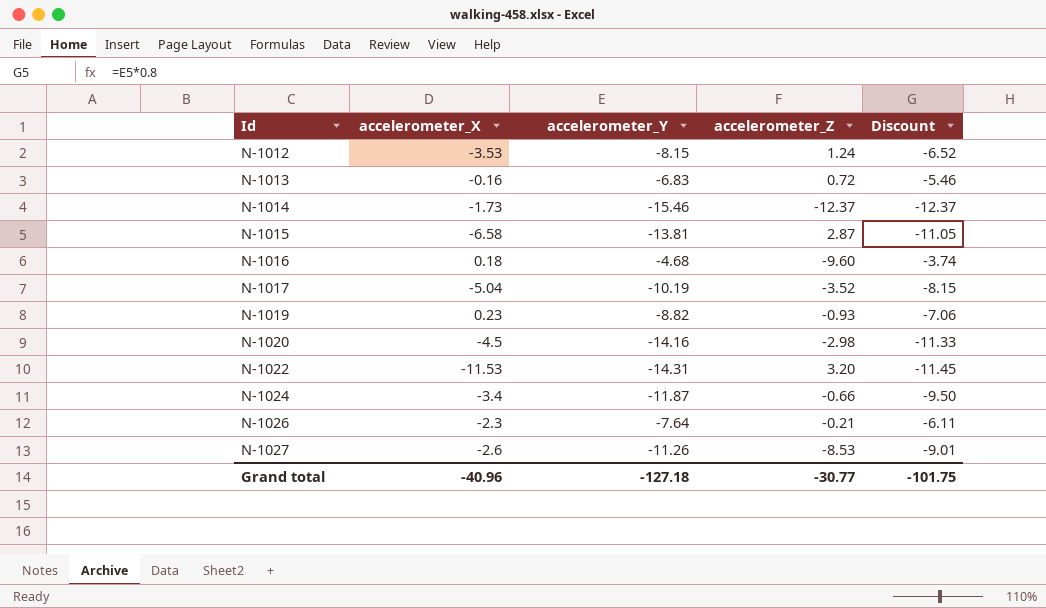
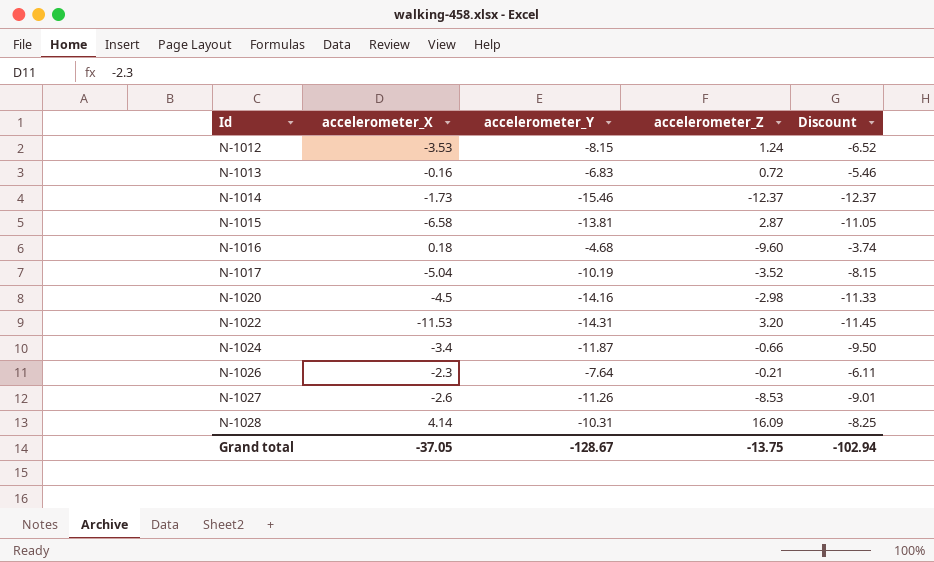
row N-1019: 0.23 | -8.82 | -0.93 | -7.06 -> none
row N-1028: none -> 4.14 | -10.31 | 16.09 | -8.25
Grand total | accelerometer_X: -40.96 -> -37.05
Grand total | accelerometer_Y: -127.18 -> -128.67
Grand total | accelerometer_Z: -30.77 -> -13.75
Grand total | Discount: -101.75 -> -102.94

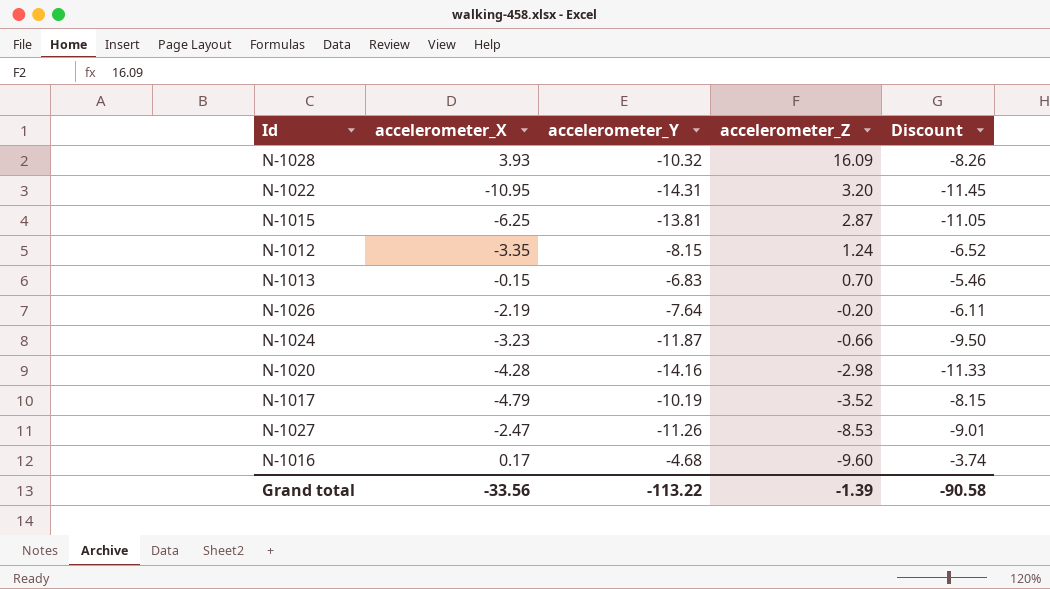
row order: Id ascending -> accelerometer_Z descending
row N-1014: -1.73 | -15.46 | -12.37 | -12.37 -> none
N-1028 | accelerometer_X: 4.14 -> 3.93
N-1028 | accelerometer_Y: -10.31 -> -10.32
N-1028 | Discount: -8.25 -> -8.26
N-1022 | accelerometer_X: -11.53 -> -10.95
N-1015 | accelerometer_X: -6.58 -> -6.25
N-1012 | accelerometer_X: -3.53 -> -3.35
N-1013 | accelerometer_X: -0.16 -> -0.15
N-1013 | accelerometer_Z: 0.72 -> 0.70
N-1026 | accelerometer_X: -2.3 -> -2.19
N-1026 | accelerometer_Z: -0.21 -> -0.20
N-1024 | accelerometer_X: -3.4 -> -3.23
N-1020 | accelerometer_X: -4.5 -> -4.28
N-1017 | accelerometer_X: -5.04 -> -4.79
N-1027 | accelerometer_X: -2.6 -> -2.47
N-1016 | accelerometer_X: 0.18 -> 0.17
Grand total | accelerometer_X: -37.05 -> -33.56
Grand total | accelerometer_Y: -128.67 -> -113.22
Grand total | accelerometer_Z: -13.75 -> -1.39
Grand total | Discount: -102.94 -> -90.58

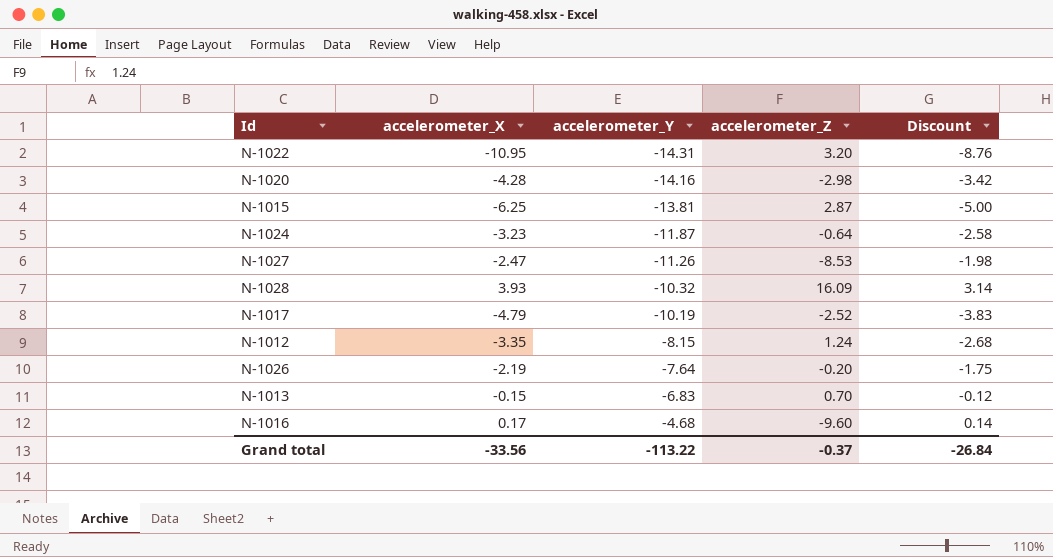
row order: accelerometer_Z descending -> accelerometer_Y ascending
column Discount | formula: [accelerometer_Y] * 0.8 -> [accelerometer_X] * 0.8
N-1024 | accelerometer_Z: -0.66 -> -0.64
N-1017 | accelerometer_Z: -3.52 -> -2.52
Grand total | accelerometer_Z: -1.39 -> -0.37
Grand total | Discount: -90.58 -> -26.84

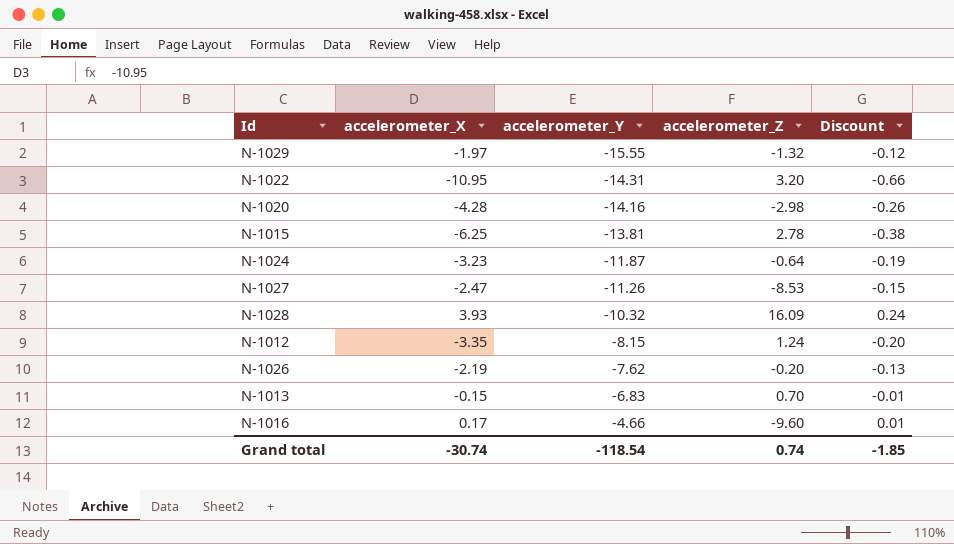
column Discount | formula: [accelerometer_X] * 0.8 -> [accelerometer_X] * 0.06
row N-1017: -4.79 | -10.19 | -2.52 | -3.83 -> none
row N-1029: none -> -1.97 | -15.55 | -1.32 | -0.12
N-1015 | accelerometer_Z: 2.87 -> 2.78
N-1026 | accelerometer_Y: -7.64 -> -7.62
N-1016 | accelerometer_Y: -4.68 -> -4.66
Grand total | accelerometer_X: -33.56 -> -30.74
Grand total | accelerometer_Y: -113.22 -> -118.54
Grand total | accelerometer_Z: -0.37 -> 0.74
Grand total | Discount: -26.84 -> -1.85

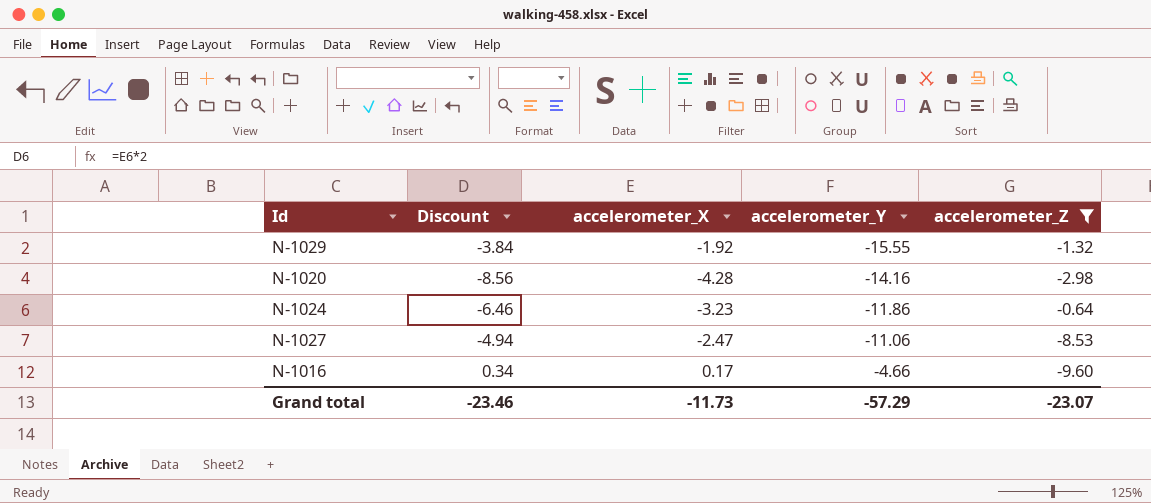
filter: none -> accelerometer_Z <= -0.64
column Discount | formula: [accelerometer_X] * 0.06 -> [accelerometer_X] * 2
column Discount | position: 5 -> 2
N-1029 | accelerometer_X: -1.97 -> -1.92
N-1024 | accelerometer_Y: -11.87 -> -11.86
N-1027 | accelerometer_Y: -11.26 -> -11.06
Grand total | Discount: -1.85 -> -23.46
Grand total | accelerometer_X: -30.74 -> -11.73
Grand total | accelerometer_Y: -118.54 -> -57.29
Grand total | accelerometer_Z: 0.74 -> -23.07

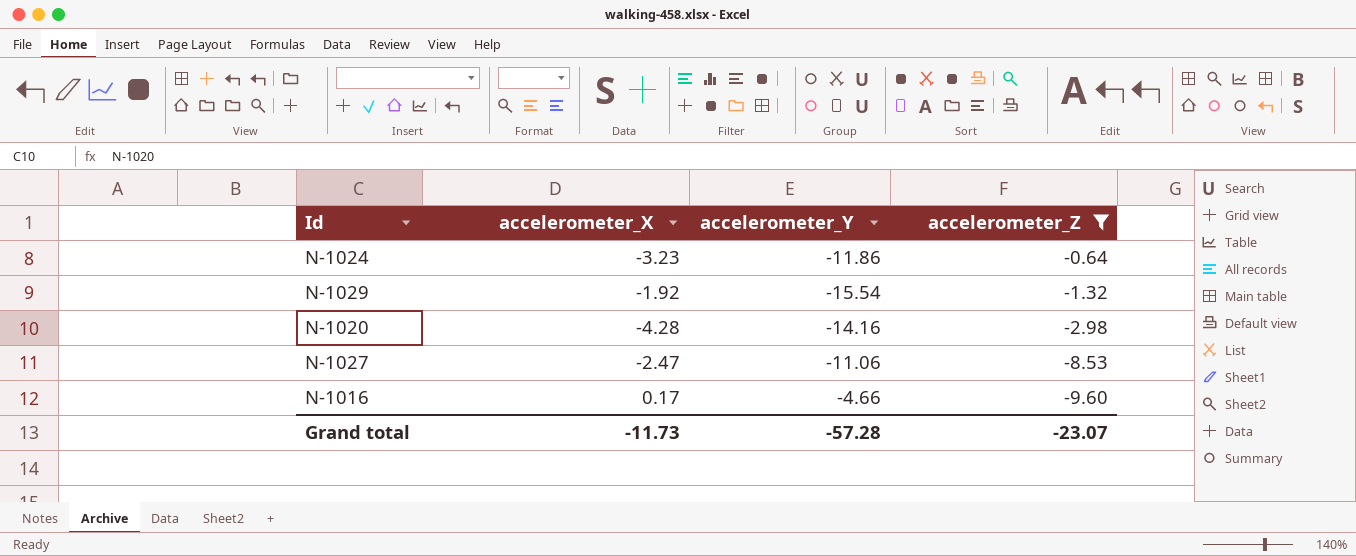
row order: accelerometer_Y ascending -> accelerometer_Z descending
column Discount | formula: [accelerometer_X] * 2 -> none
N-1029 | accelerometer_Y: -15.55 -> -15.54
Grand total | accelerometer_Y: -57.29 -> -57.28

